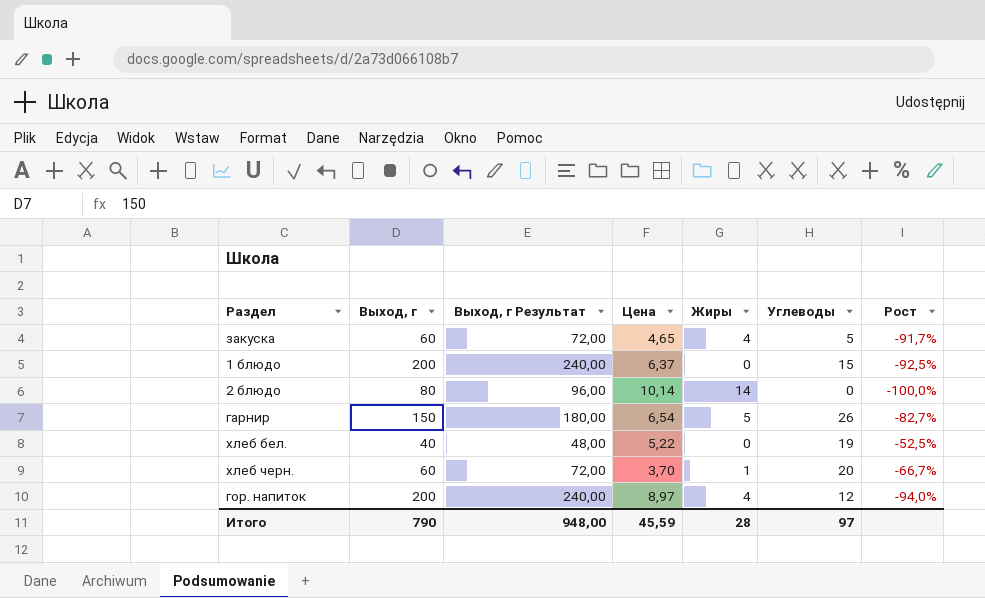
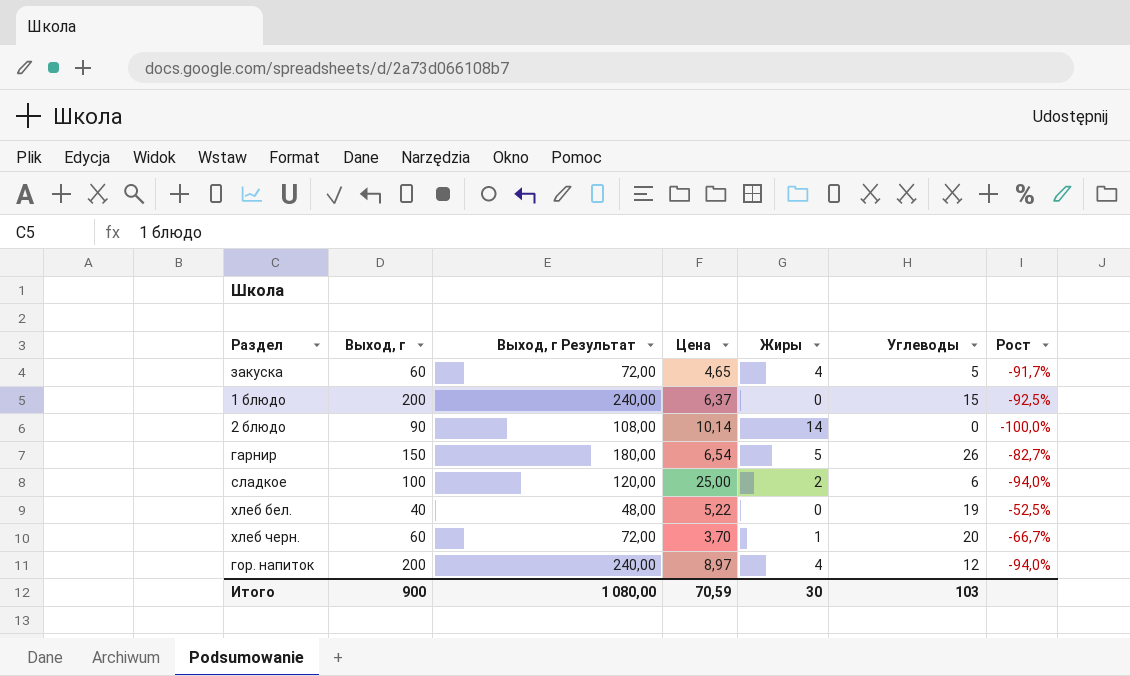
2 блюдо | Выход, г: 80 -> 90
2 блюдо | Выход, г Результат: 96,00 -> 108,00
row сладкое: none -> 100 | 120,00 | 25,00 | 2 | 6 | -94,0%
Итого | Выход, г: 790 -> 900
Итого | Выход, г Результат: 948,00 -> 1 080,00
Итого | Цена: 45,59 -> 70,59
Итого | Жиры: 28 -> 30
Итого | Углеводы: 97 -> 103

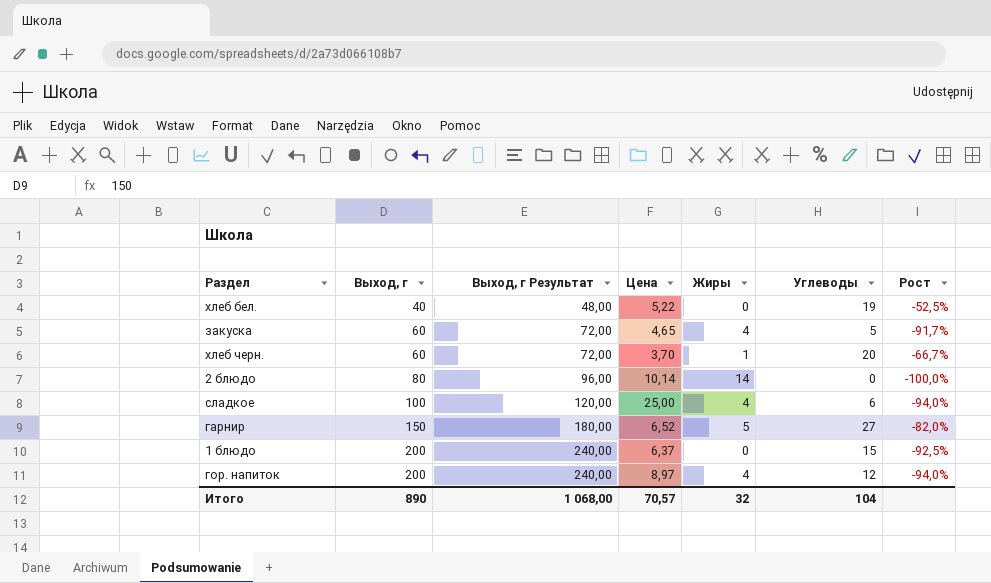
row order: none -> Выход, г ascending
2 блюдо | Выход, г: 90 -> 80
2 блюдо | Выход, г Результат: 108,00 -> 96,00
сладкое | Жиры: 2 -> 4
гарнир | Цена: 6,54 -> 6,52
гарнир | Углеводы: 26 -> 27
гарнир | Рост: -82,7% -> -82,0%
Итого | Выход, г: 900 -> 890
Итого | Выход, г Результат: 1 080,00 -> 1 068,00
Итого | Цена: 70,59 -> 70,57
Итого | Жиры: 30 -> 32
Итого | Углеводы: 103 -> 104

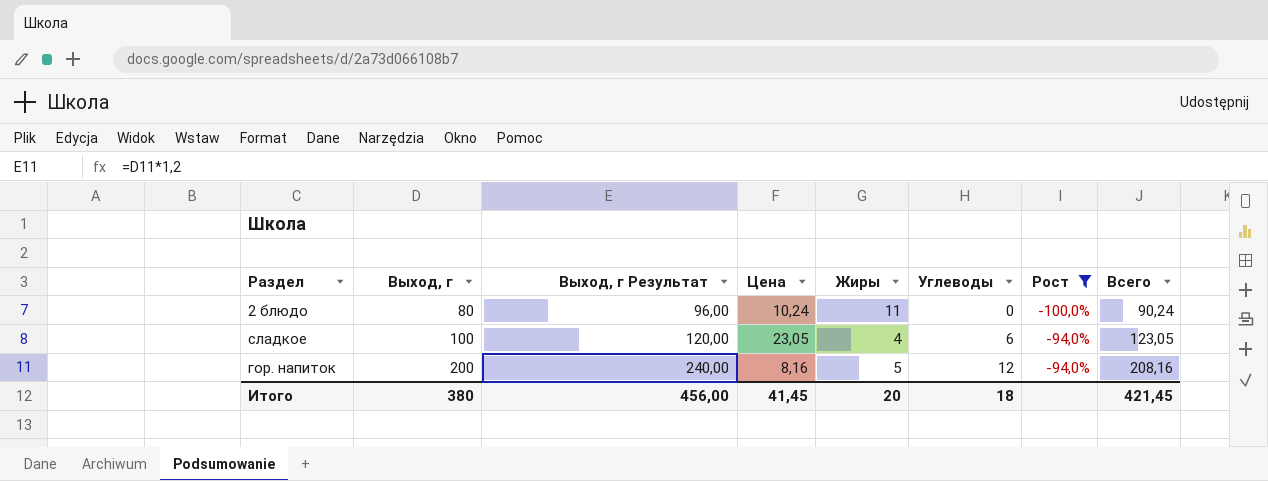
filter: none -> Рост <= -94,0%
column Всего | formula: none -> [Выход, г] + [Цена]
2 блюдо | Цена: 10,14 -> 10,24
2 блюдо | Жиры: 14 -> 11
сладкое | Цена: 25,00 -> 23,05
гор. напиток | Цена: 8,97 -> 8,16
гор. напиток | Жиры: 4 -> 5
Итого | Выход, г: 890 -> 380
Итого | Выход, г Результат: 1 068,00 -> 456,00
Итого | Цена: 70,57 -> 41,45
Итого | Жиры: 32 -> 20
Итого | Углеводы: 104 -> 18

